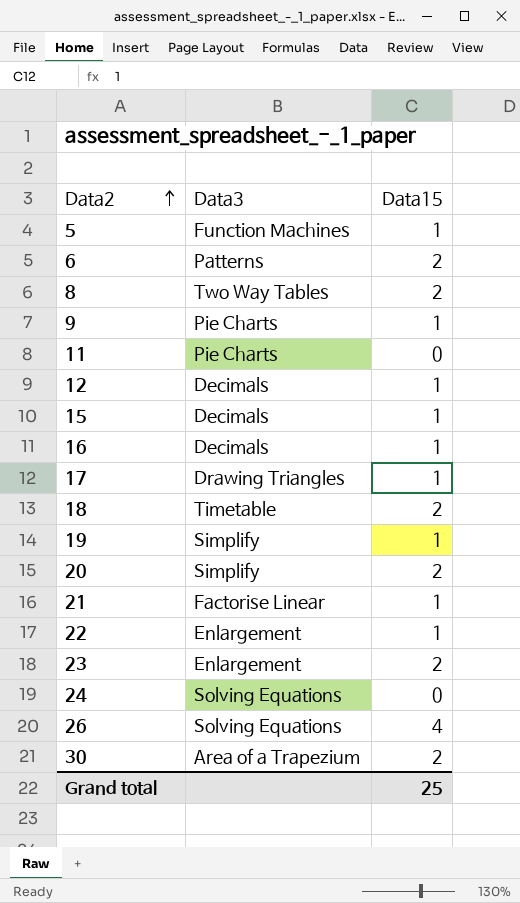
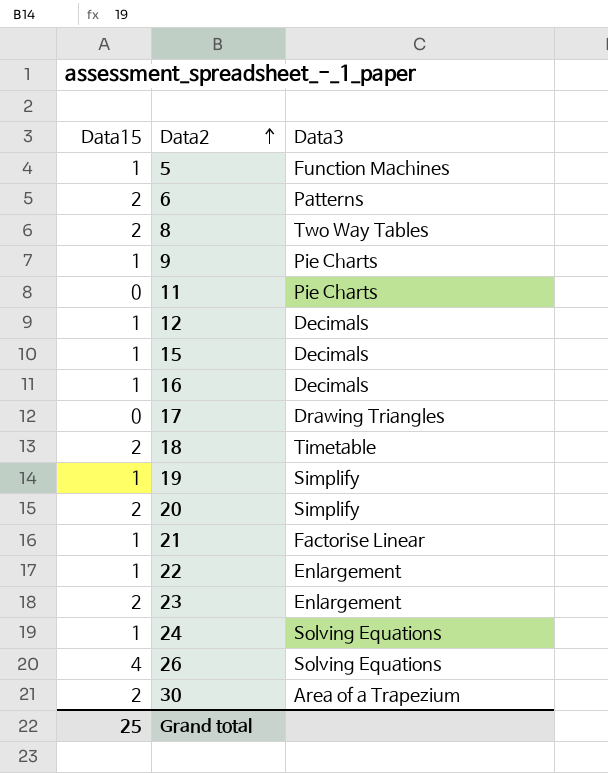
column Data15 | position: 3 -> 1
17 | Data15: 1 -> 0
24 | Data15: 0 -> 1

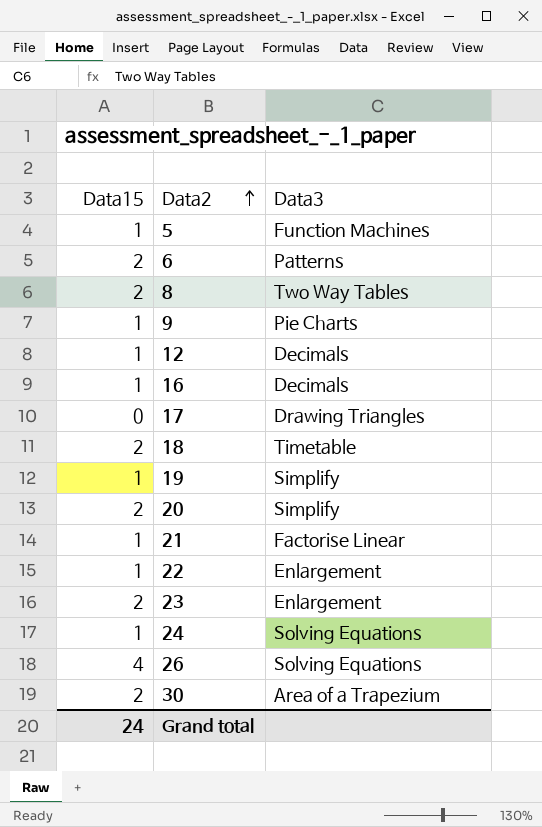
row 11: 0 | Pie Charts -> none
row 15: 1 | Decimals -> none
Grand total | Data15: 25 -> 24

